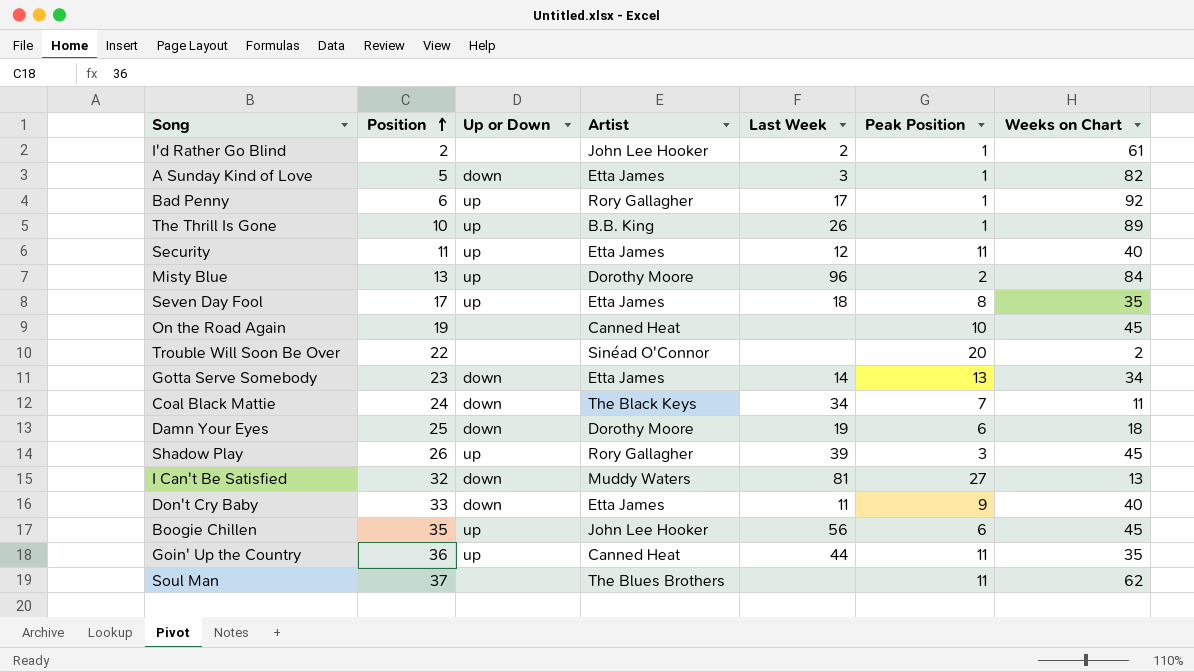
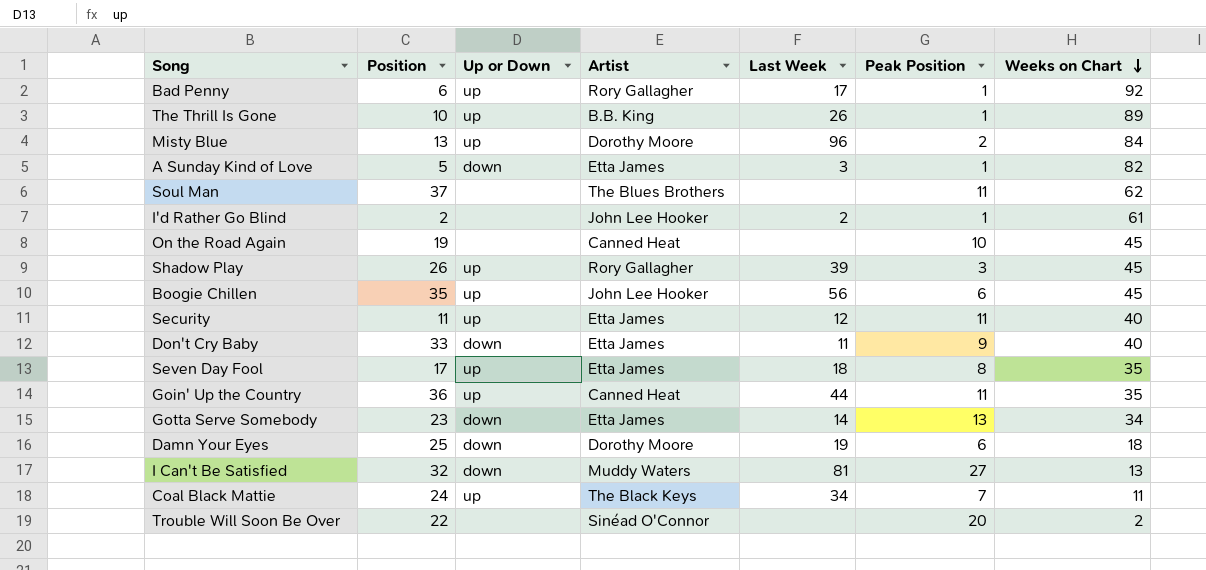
row order: Position ascending -> Weeks on Chart descending
Coal Black Mattie | Up or Down: down -> up

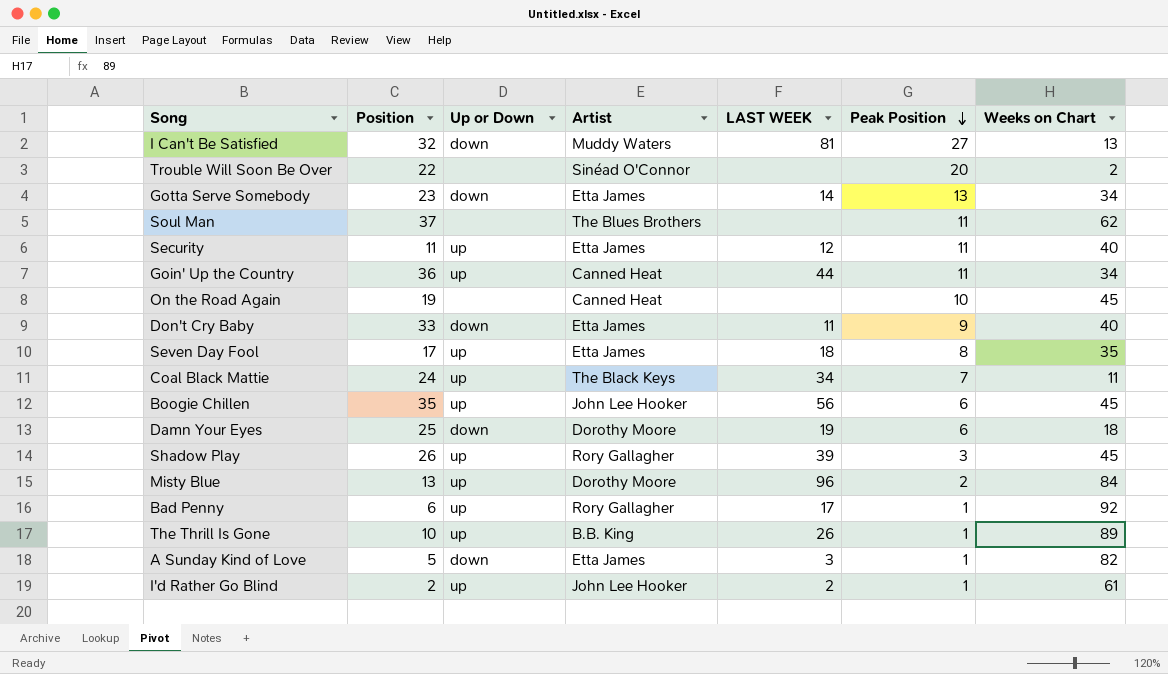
row order: Weeks on Chart descending -> Peak Position descending
column name: Last Week -> LAST WEEK
Goin' Up the Country | Weeks on Chart: 35 -> 34
I'd Rather Go Blind | Up or Down: none -> up

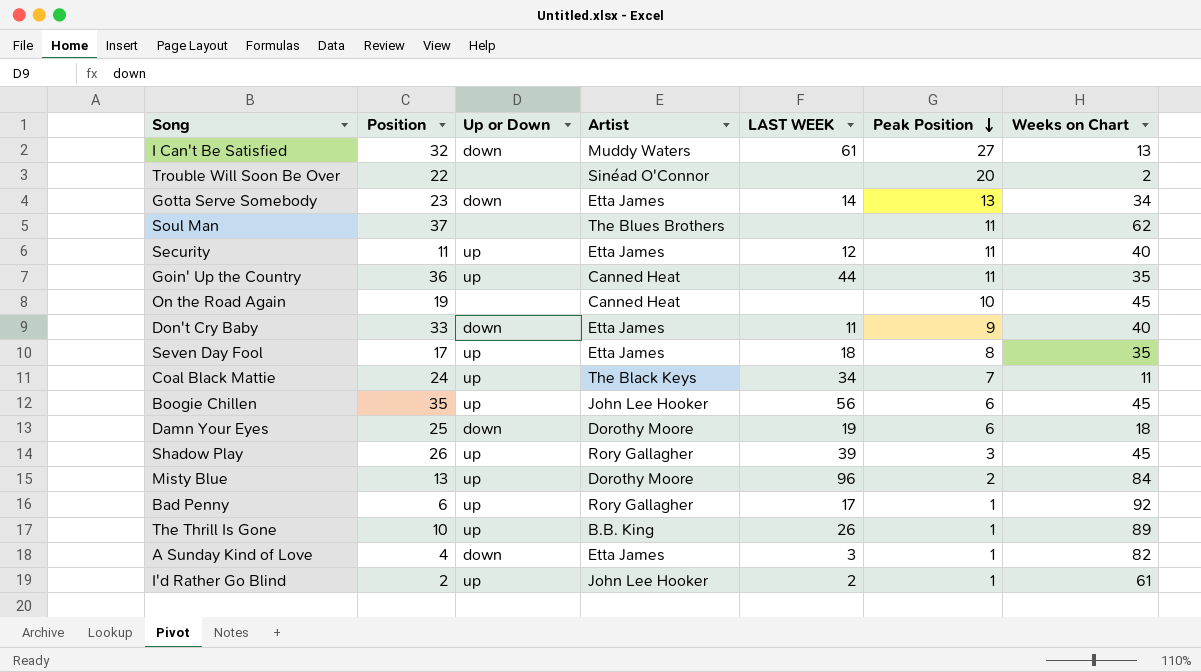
I Can't Be Satisfied | LAST WEEK: 81 -> 61
Goin' Up the Country | Weeks on Chart: 34 -> 35
A Sunday Kind of Love | Position: 5 -> 4

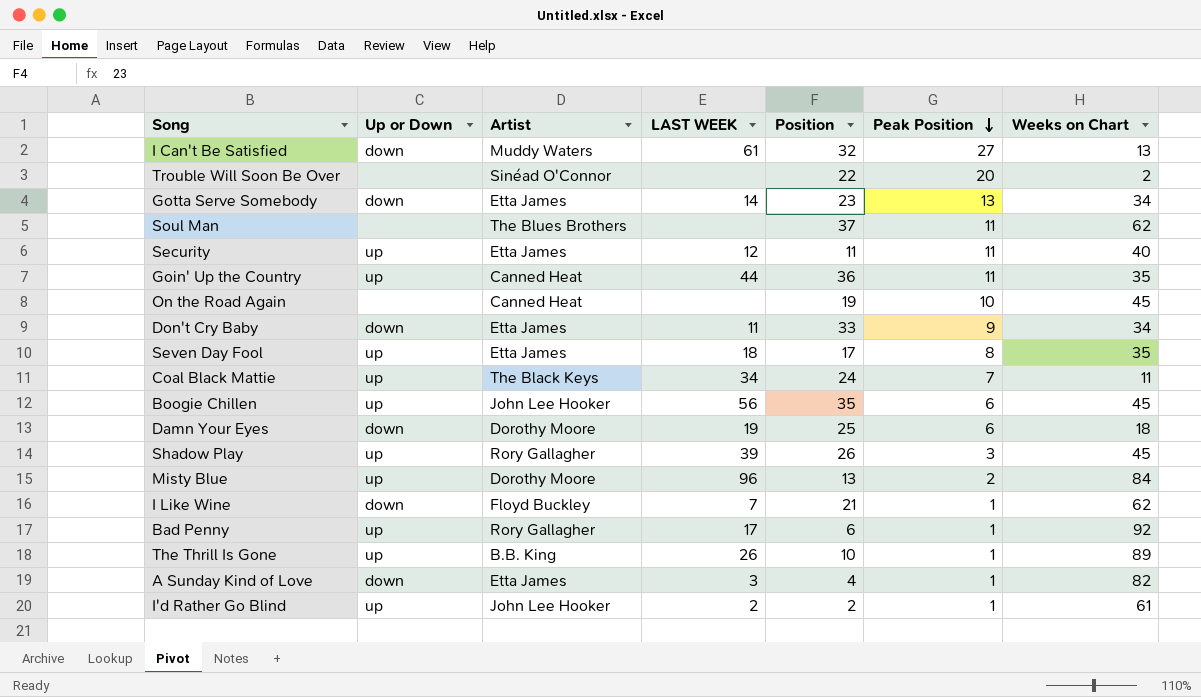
column Position | position: 2 -> 5
Don't Cry Baby | Weeks on Chart: 40 -> 34
row I Like Wine: none -> down | Floyd Buckley | 7 | 21 | 1 | 62

